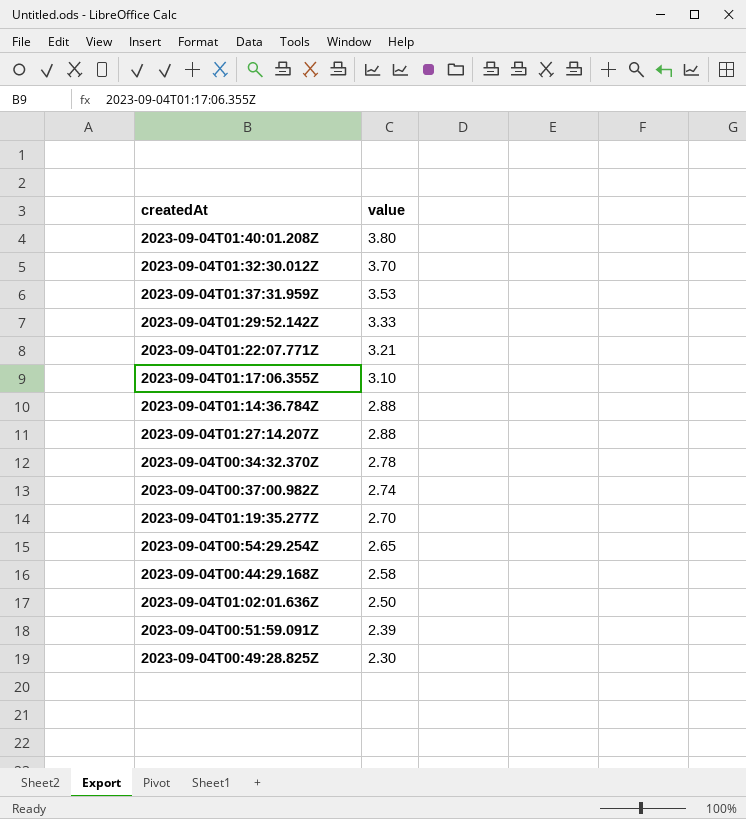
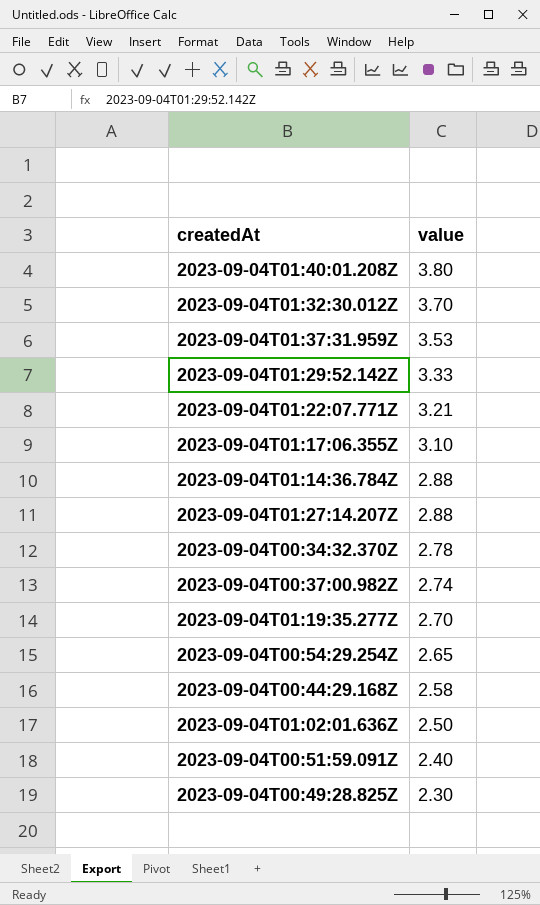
2023-09-04T00:51:59.091Z | value: 2.39 -> 2.40

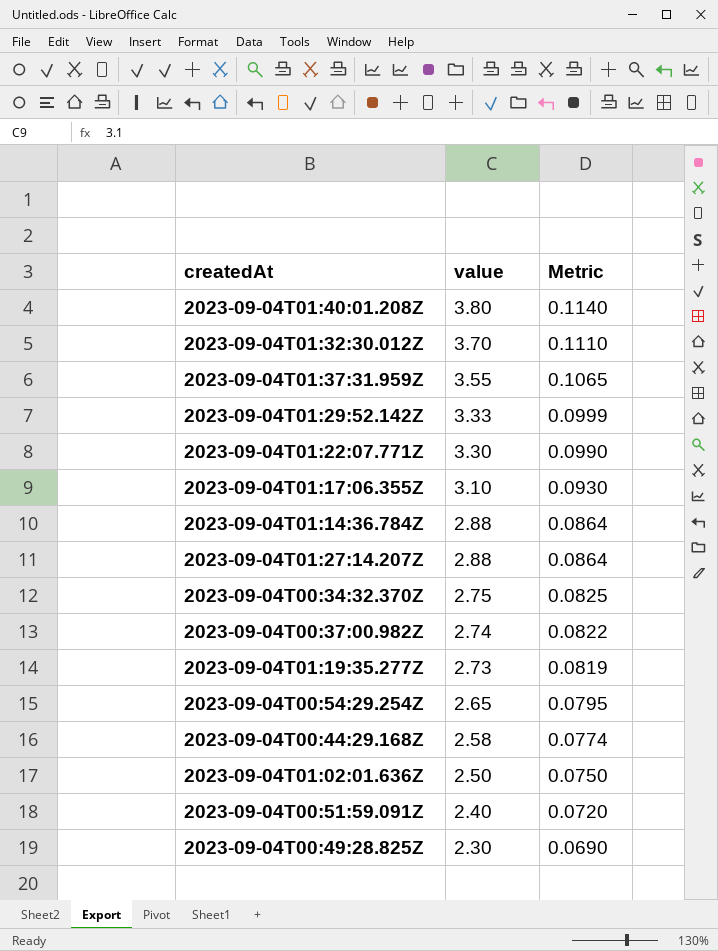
column Metric | formula: none -> [value] * 0.03
2023-09-04T01:37:31.959Z | value: 3.53 -> 3.55
2023-09-04T01:22:07.771Z | value: 3.21 -> 3.30
2023-09-04T00:34:32.370Z | value: 2.78 -> 2.75
2023-09-04T01:19:35.277Z | value: 2.70 -> 2.73

